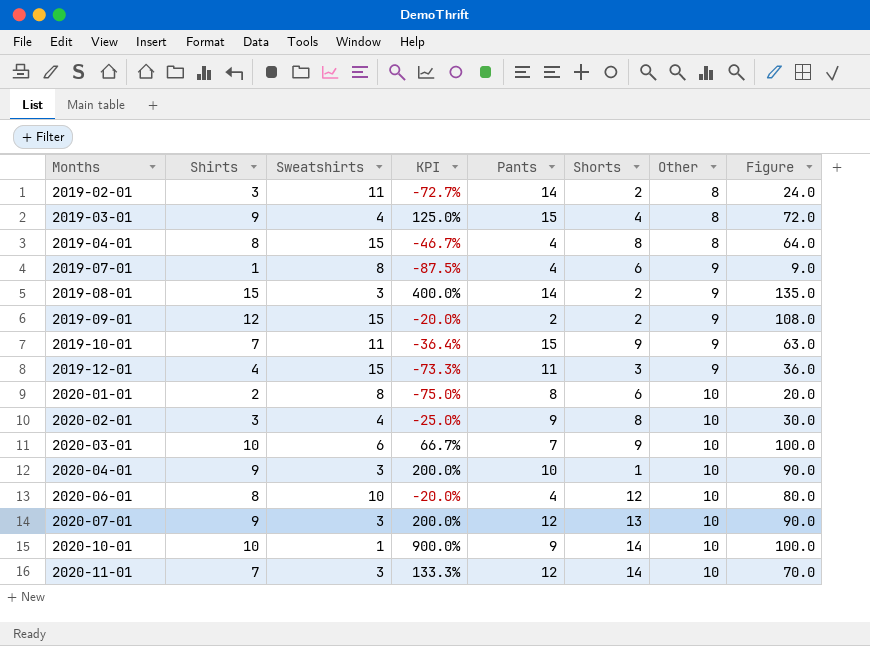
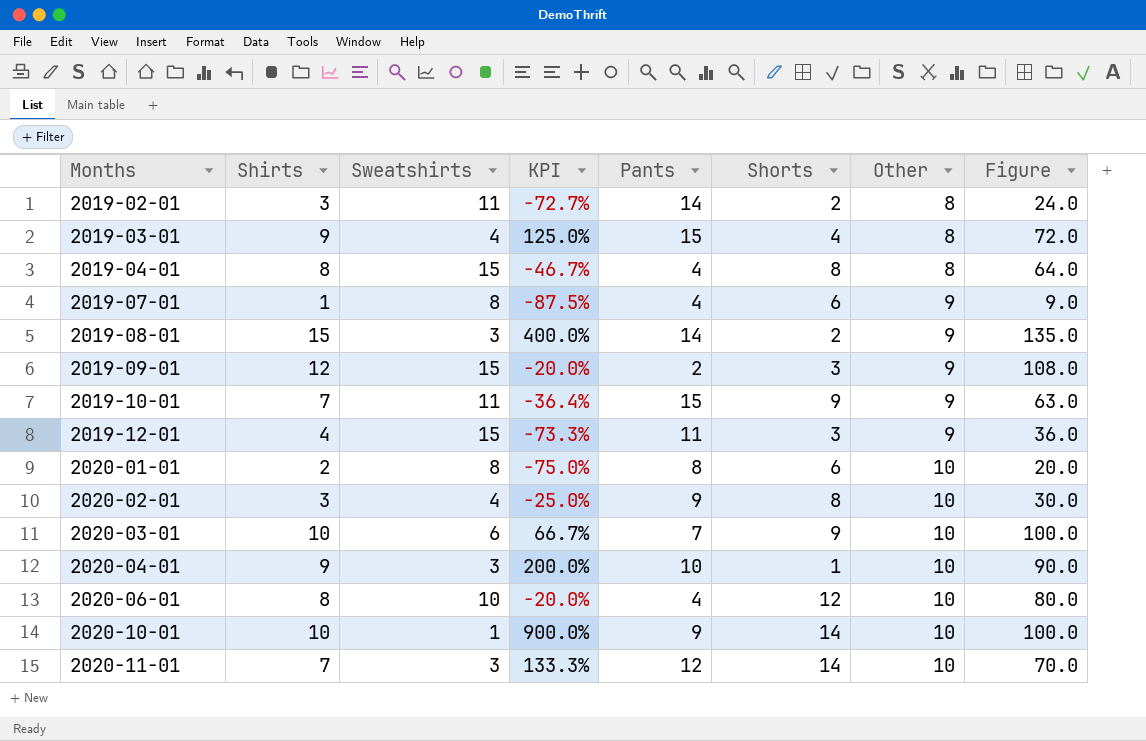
row 2020-07-01: 9 | 3 | 200.0% | 12 | 13 | 10 | 90.0 -> none
2019-09-01 | Shorts: 2 -> 3

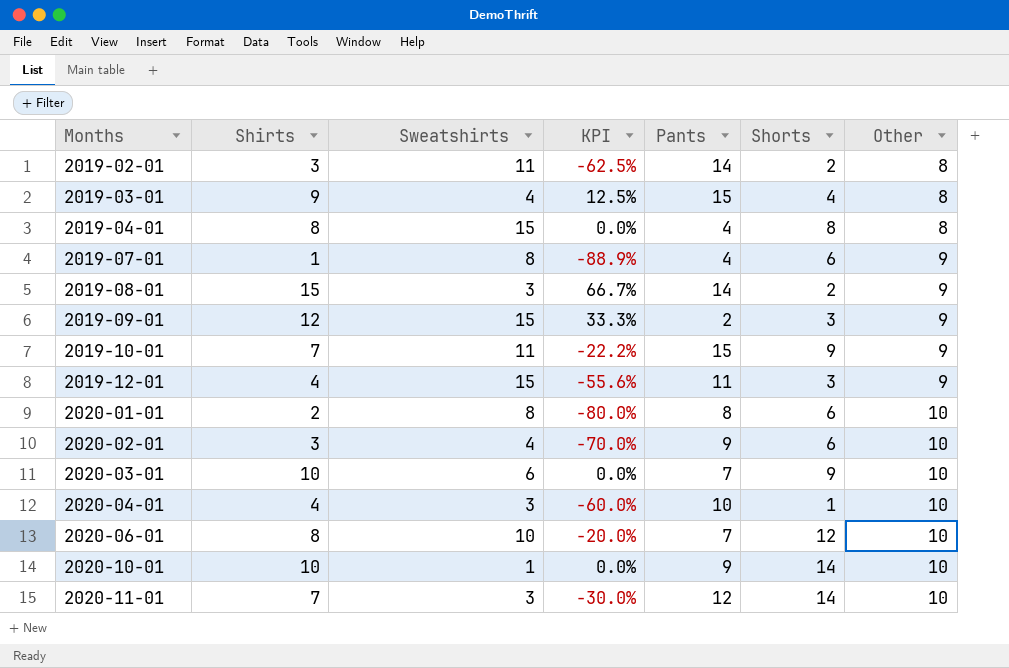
column Figure | formula: [Shirts] * [Other] -> none
column KPI | formula: ([Shirts] - [Sweatshirts]) / [Sweatshirts] -> ([Shirts] - [Other]) / [Other]
2020-02-01 | Shorts: 8 -> 6
2020-04-01 | Shirts: 9 -> 4
2020-06-01 | Pants: 4 -> 7

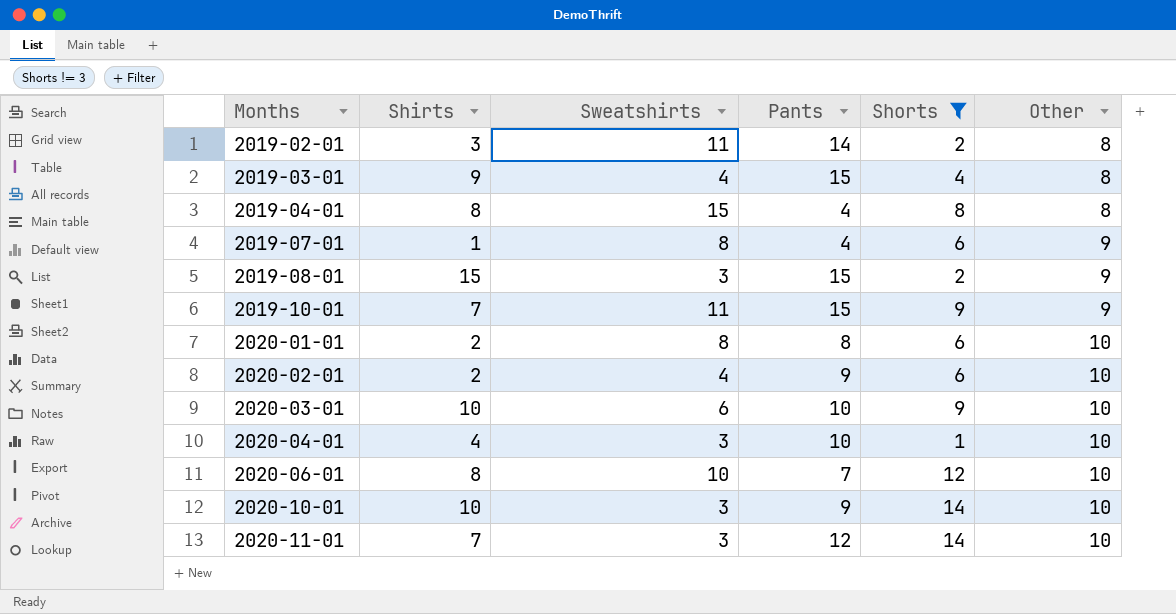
filter: none -> Shorts != 3
column KPI | formula: ([Shirts] - [Other]) / [Other] -> none
2019-08-01 | Pants: 14 -> 15
2020-02-01 | Shirts: 3 -> 2
2020-03-01 | Pants: 7 -> 10
2020-10-01 | Sweatshirts: 1 -> 3

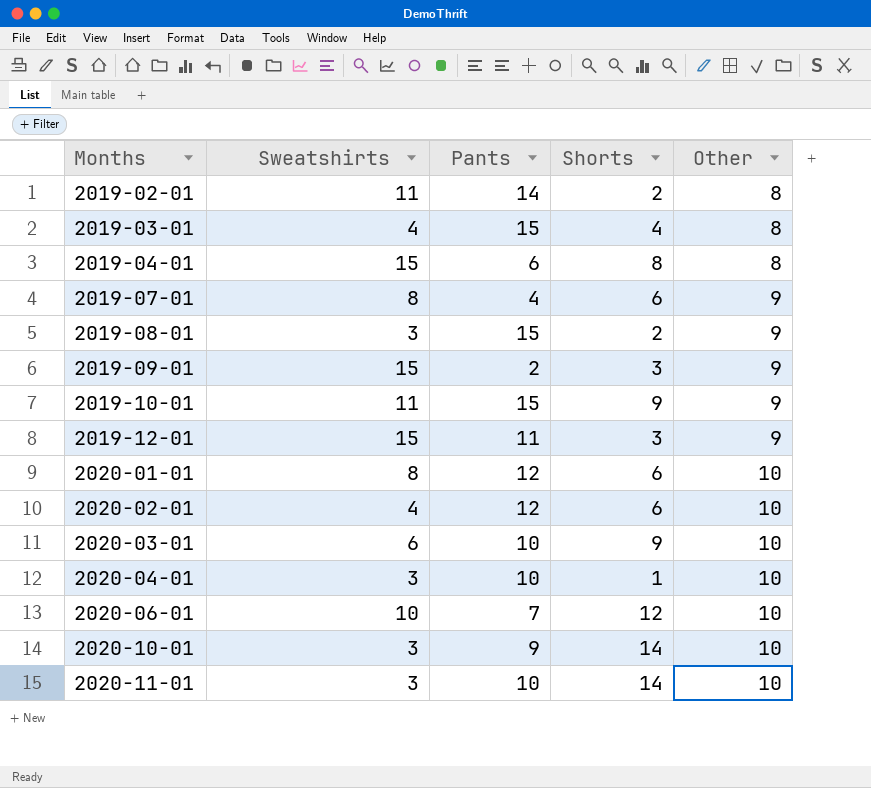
filter: Shorts != 3 -> none
column Shirts | position: 2 -> none
2019-04-01 | Pants: 4 -> 6
2020-01-01 | Pants: 8 -> 12
2020-02-01 | Pants: 9 -> 12
2020-11-01 | Pants: 12 -> 10

